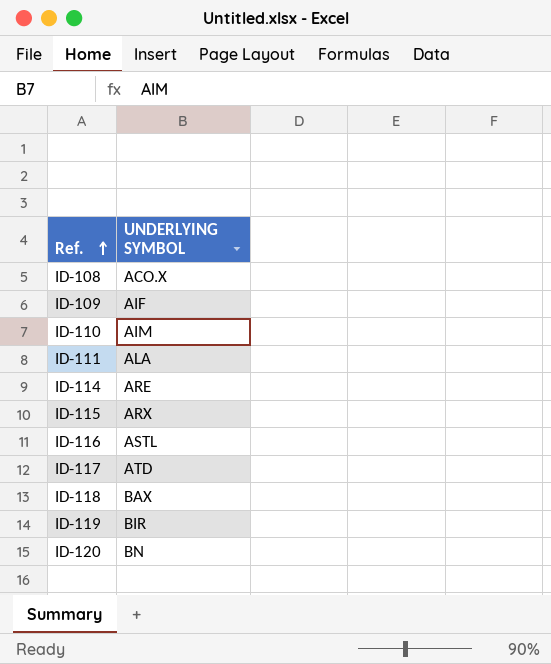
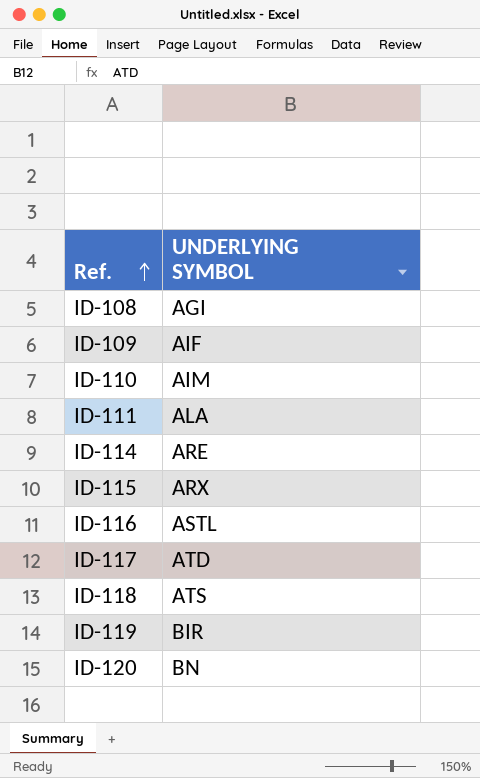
ID-108 | UNDERLYING SYMBOL: ACO.X -> AGI
ID-118 | UNDERLYING SYMBOL: BAX -> ATS

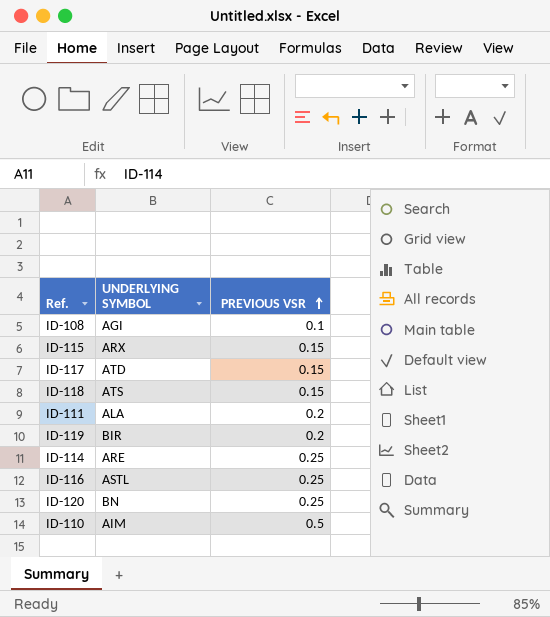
row order: Ref. ascending -> PREVIOUS VSR ascending
column PREVIOUS VSR | position: none -> 3
row ID-109: AIF -> none

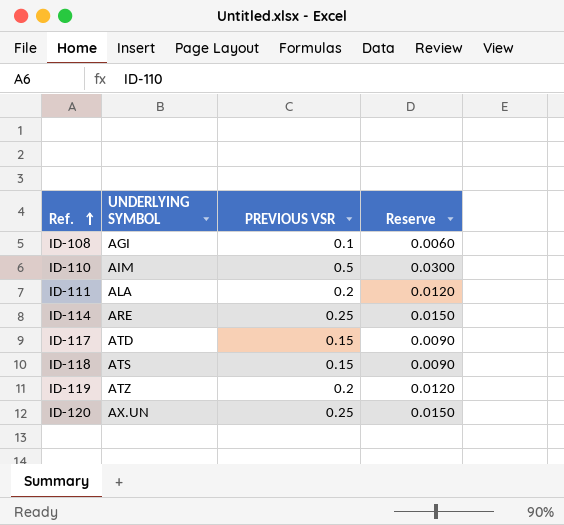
row order: PREVIOUS VSR ascending -> Ref. ascending
column Reserve | formula: none -> [PREVIOUS VSR] * 0.06
row ID-115: ARX | 0.15 -> none
row ID-116: ASTL | 0.25 -> none
ID-119 | UNDERLYING SYMBOL: BIR -> ATZ
ID-120 | UNDERLYING SYMBOL: BN -> AX.UN

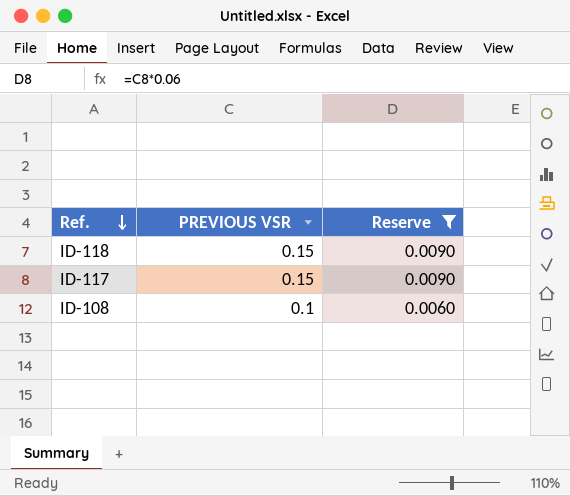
filter: none -> Reserve <= 0.0090
row order: Ref. ascending -> Ref. descending
column UNDERLYING SYMBOL | position: 2 -> none

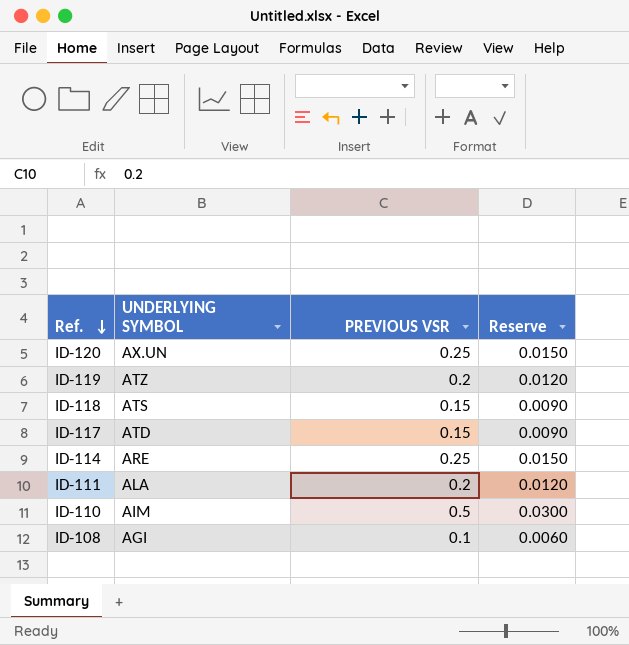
filter: Reserve <= 0.0090 -> none
column UNDERLYING SYMBOL | position: none -> 2

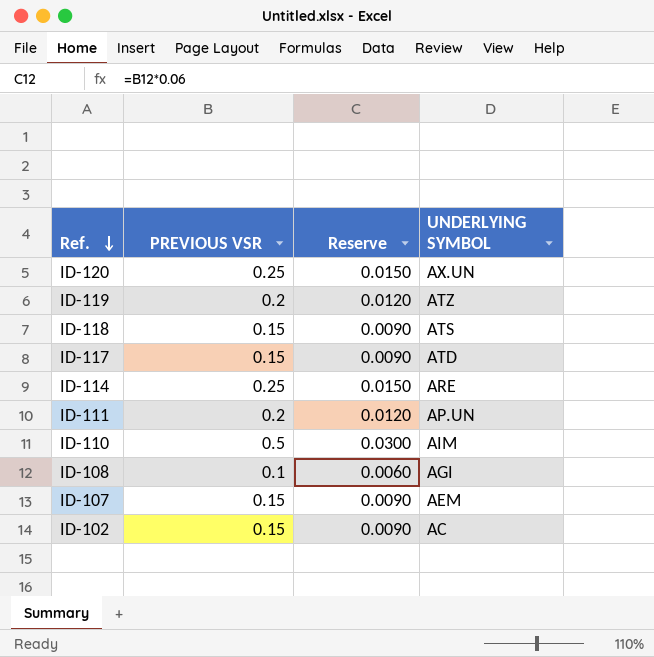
column UNDERLYING SYMBOL | position: 2 -> 4
ID-111 | UNDERLYING SYMBOL: ALA -> AP.UN
row ID-107: none -> 0.15 | 0.0090 | AEM
row ID-102: none -> 0.15 | 0.0090 | AC

